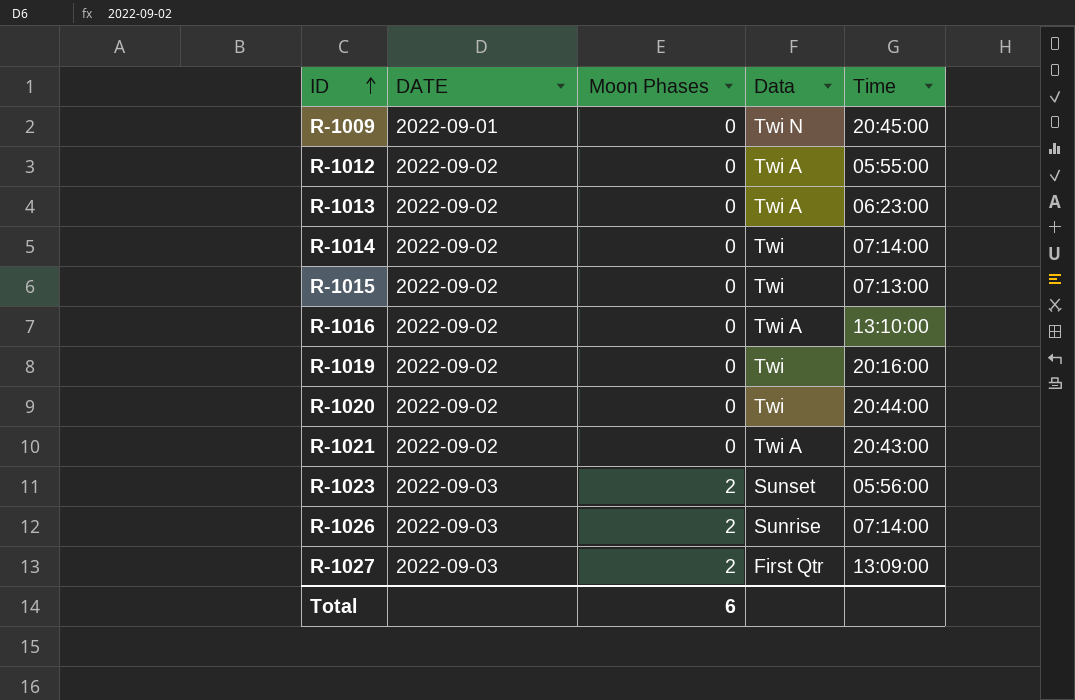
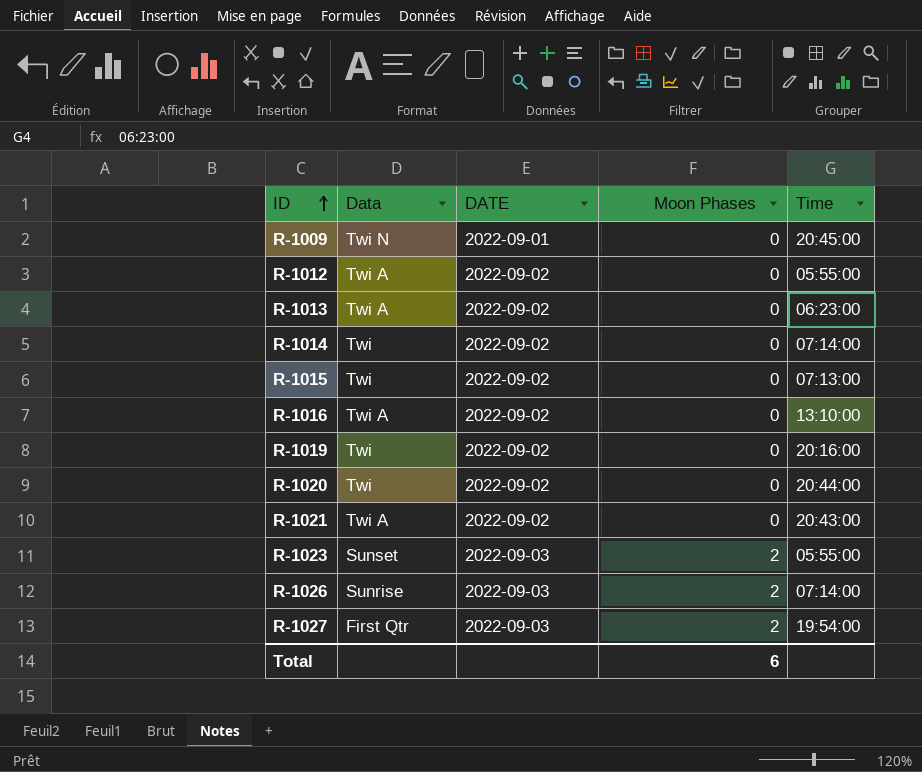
column Data | position: 4 -> 2
R-1023 | Time: 05:56:00 -> 05:55:00
R-1027 | Time: 13:09:00 -> 19:54:00

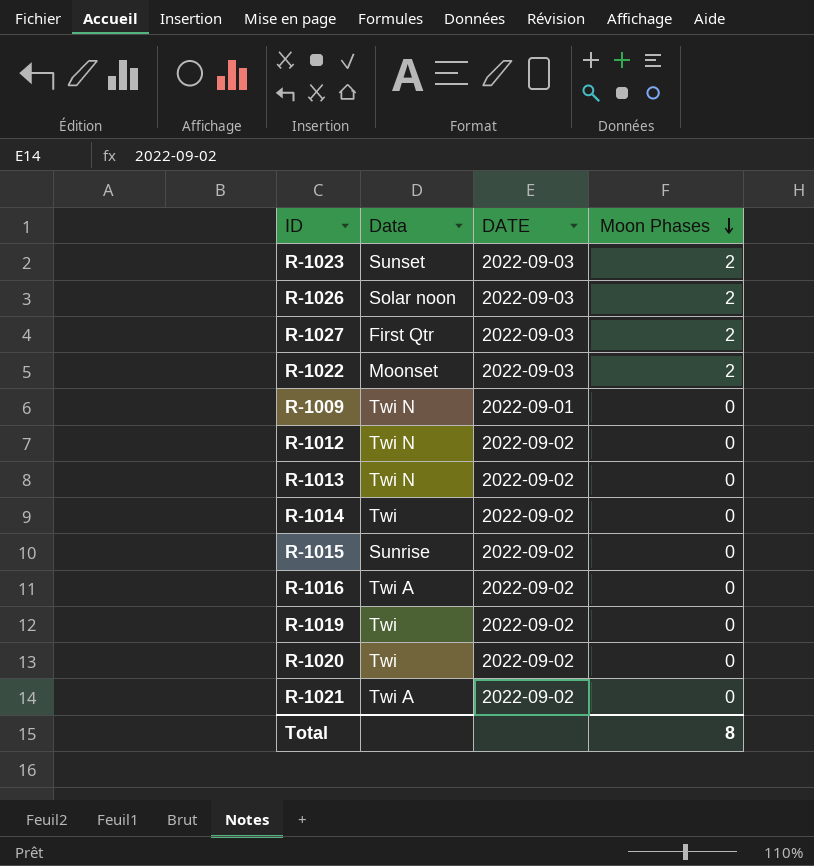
row order: ID ascending -> Moon Phases descending
column Time | position: 5 -> none
R-1026 | Data: Sunrise -> Solar noon
row R-1022: none -> Moonset | 2022-09-03 | 2
R-1012 | Data: Twi A -> Twi N
R-1013 | Data: Twi A -> Twi N
R-1015 | Data: Twi -> Sunrise
Total | Moon Phases: 6 -> 8

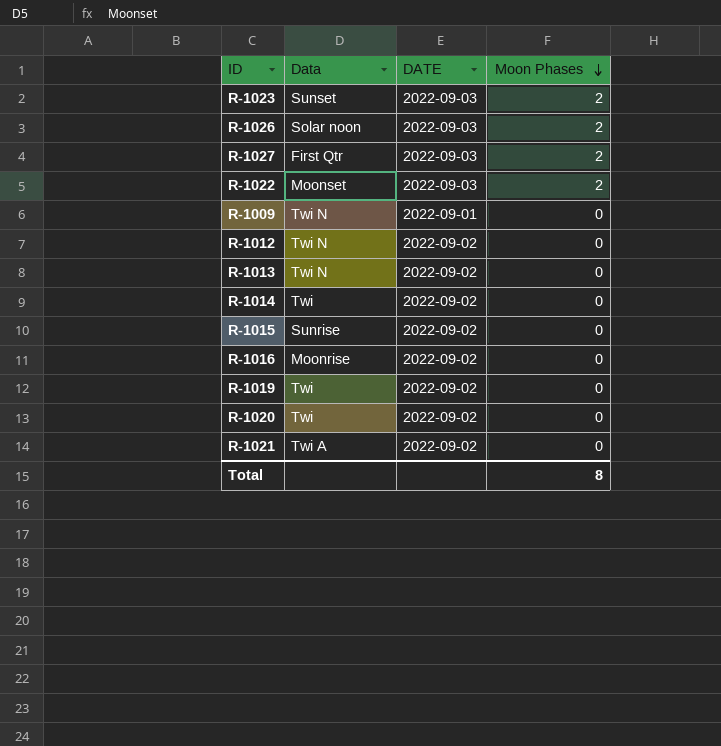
R-1016 | Data: Twi A -> Moonrise

